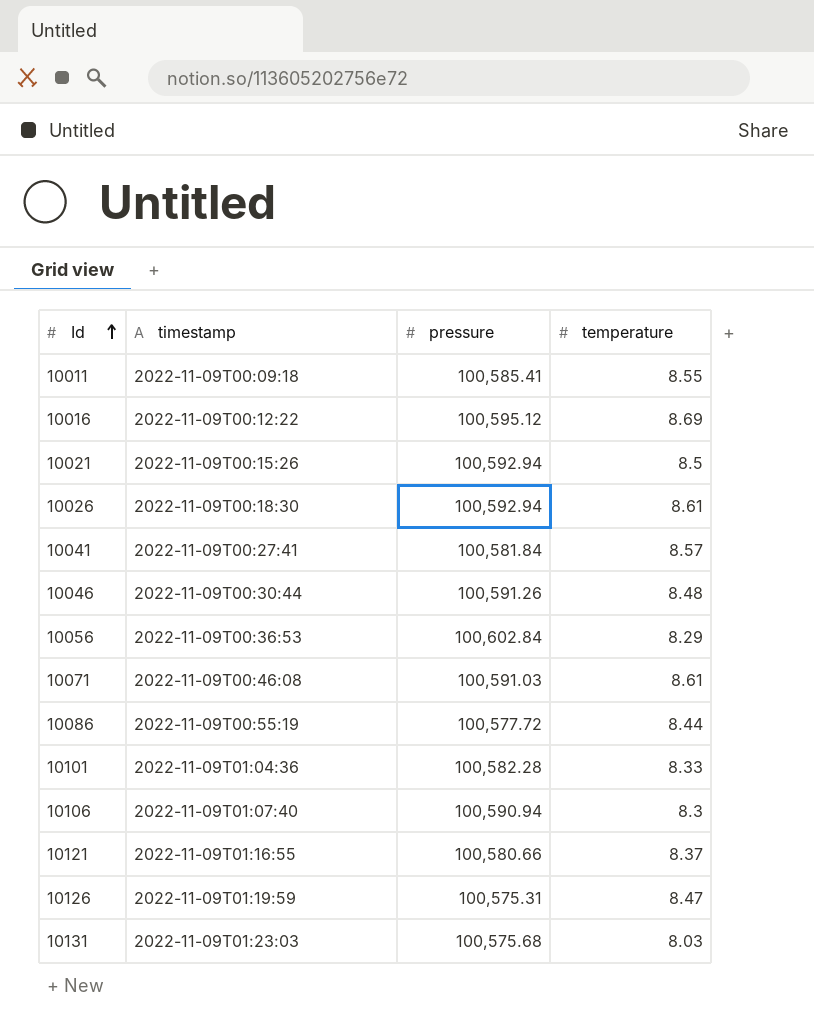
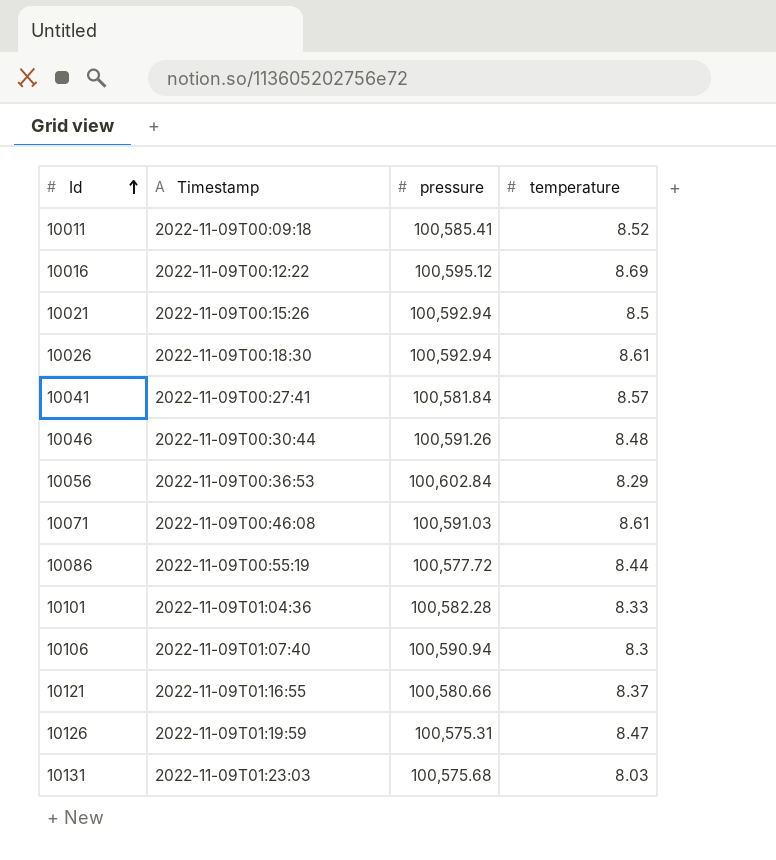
column name: timestamp -> Timestamp
10011 | temperature: 8.55 -> 8.52

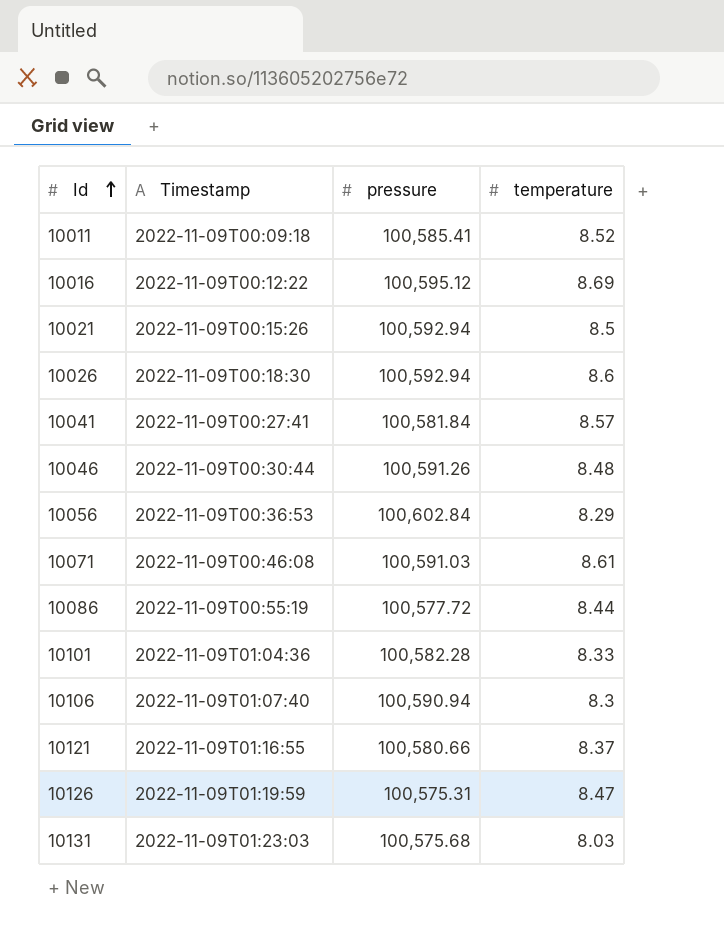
10026 | temperature: 8.61 -> 8.6

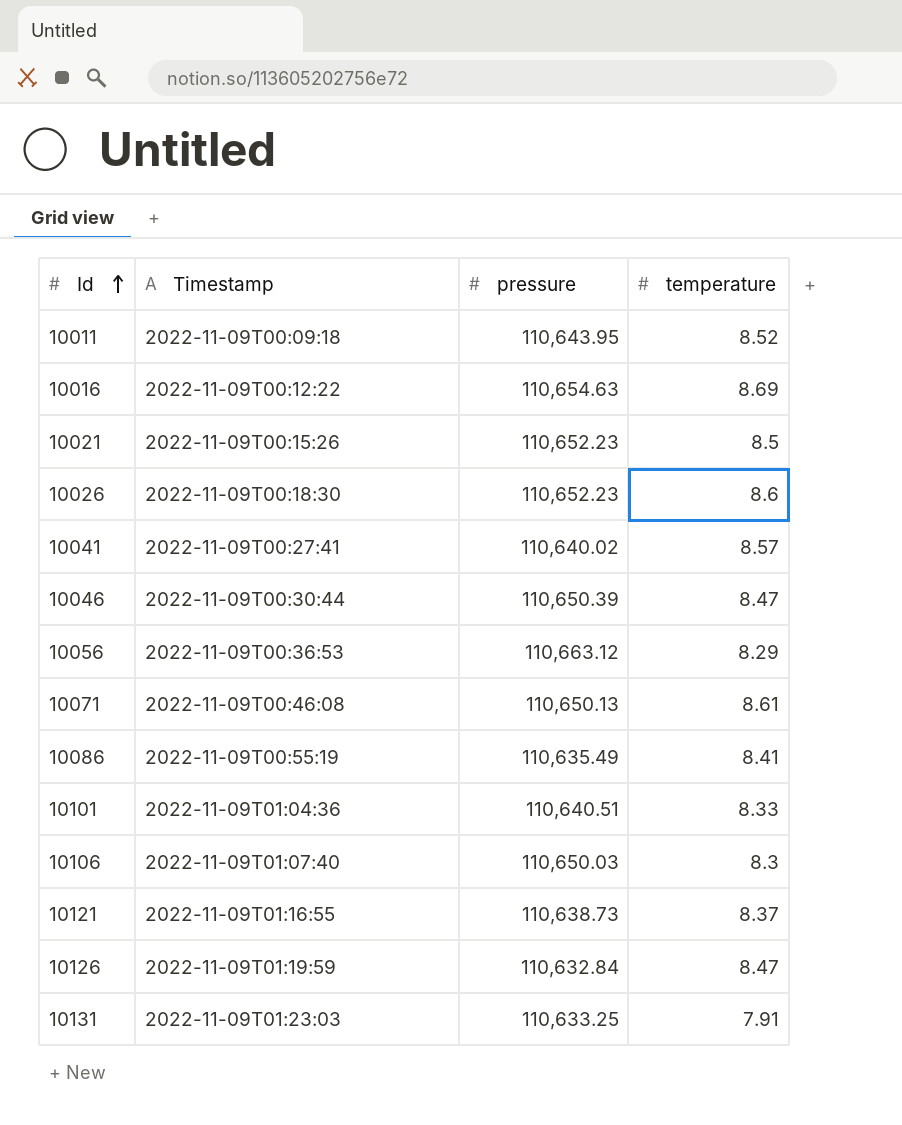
10011 | pressure: 100,585.41 -> 110,643.95
10016 | pressure: 100,595.12 -> 110,654.63
10021 | pressure: 100,592.94 -> 110,652.23
10026 | pressure: 100,592.94 -> 110,652.23
10041 | pressure: 100,581.84 -> 110,640.02
10046 | pressure: 100,591.26 -> 110,650.39
10046 | temperature: 8.48 -> 8.47
10056 | pressure: 100,602.84 -> 110,663.12
10071 | pressure: 100,591.03 -> 110,650.13
10086 | pressure: 100,577.72 -> 110,635.49
10086 | temperature: 8.44 -> 8.41
10101 | pressure: 100,582.28 -> 110,640.51
10106 | pressure: 100,590.94 -> 110,650.03
10121 | pressure: 100,580.66 -> 110,638.73
10126 | pressure: 100,575.31 -> 110,632.84
10131 | pressure: 100,575.68 -> 110,633.25
10131 | temperature: 8.03 -> 7.91

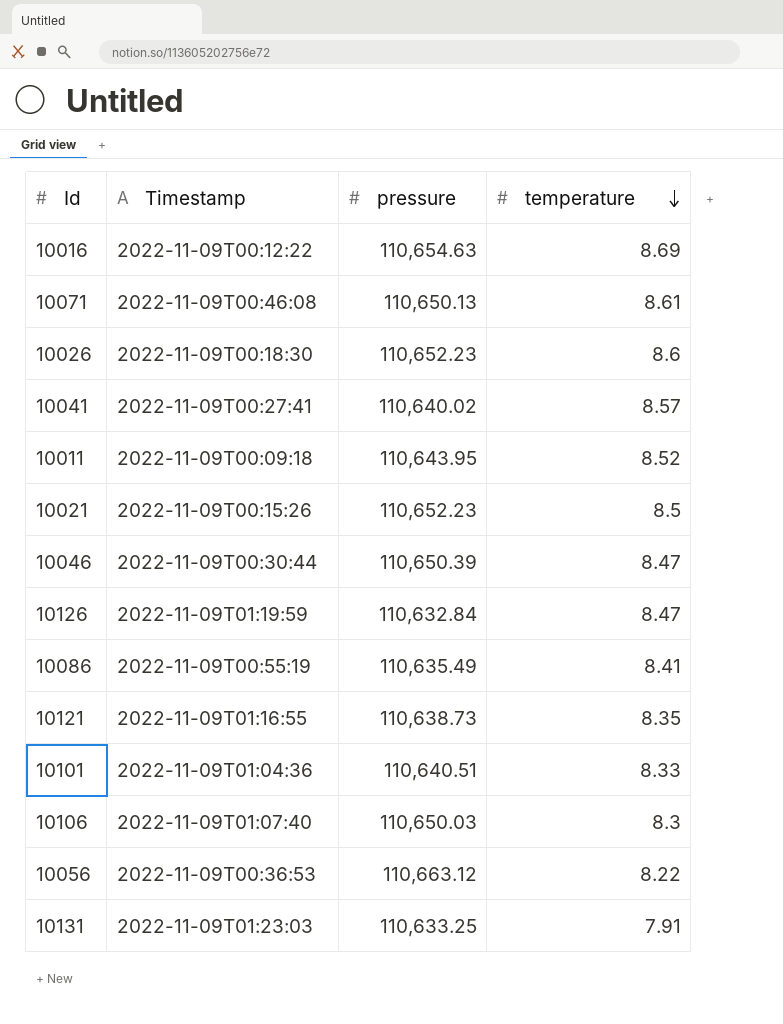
row order: Id ascending -> temperature descending
10121 | temperature: 8.37 -> 8.35
10056 | temperature: 8.29 -> 8.22

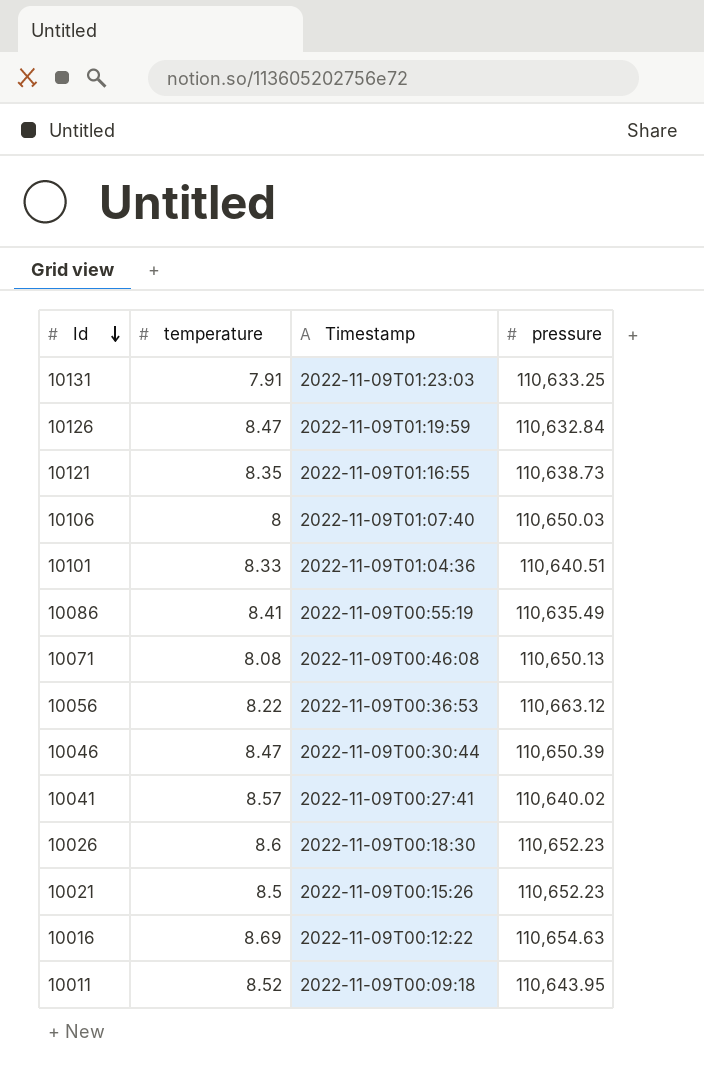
row order: temperature descending -> Id descending
column temperature | position: 4 -> 2
10106 | temperature: 8.3 -> 8
10071 | temperature: 8.61 -> 8.08

